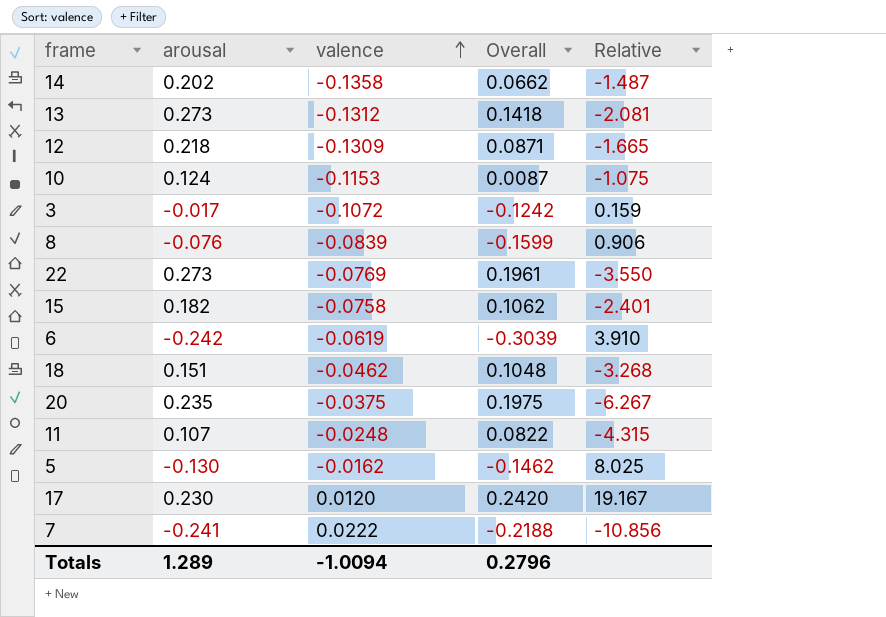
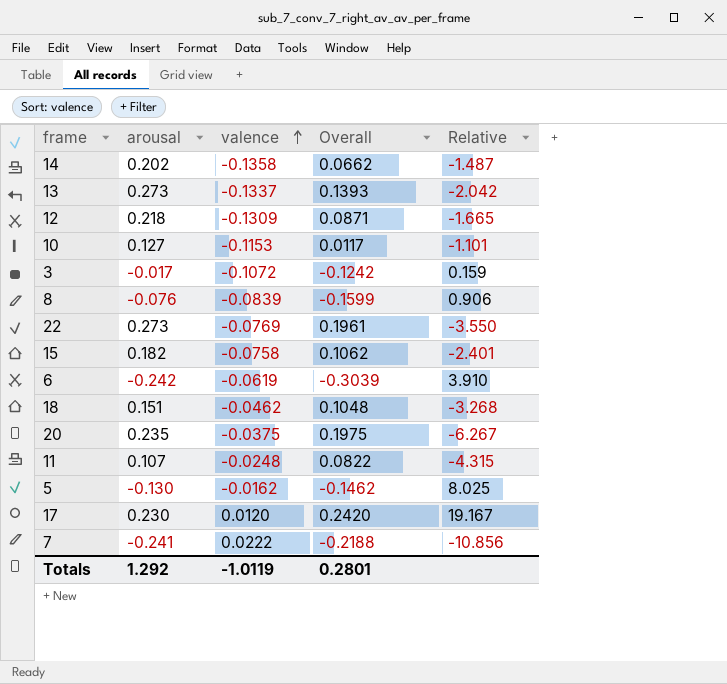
13 | valence: -0.1312 -> -0.1337
13 | Overall: 0.1418 -> 0.1393
13 | Relative: -2.081 -> -2.042
10 | arousal: 0.124 -> 0.127
10 | Overall: 0.0087 -> 0.0117
10 | Relative: -1.075 -> -1.101
Totals | arousal: 1.289 -> 1.292
Totals | valence: -1.0094 -> -1.0119
Totals | Overall: 0.2796 -> 0.2801

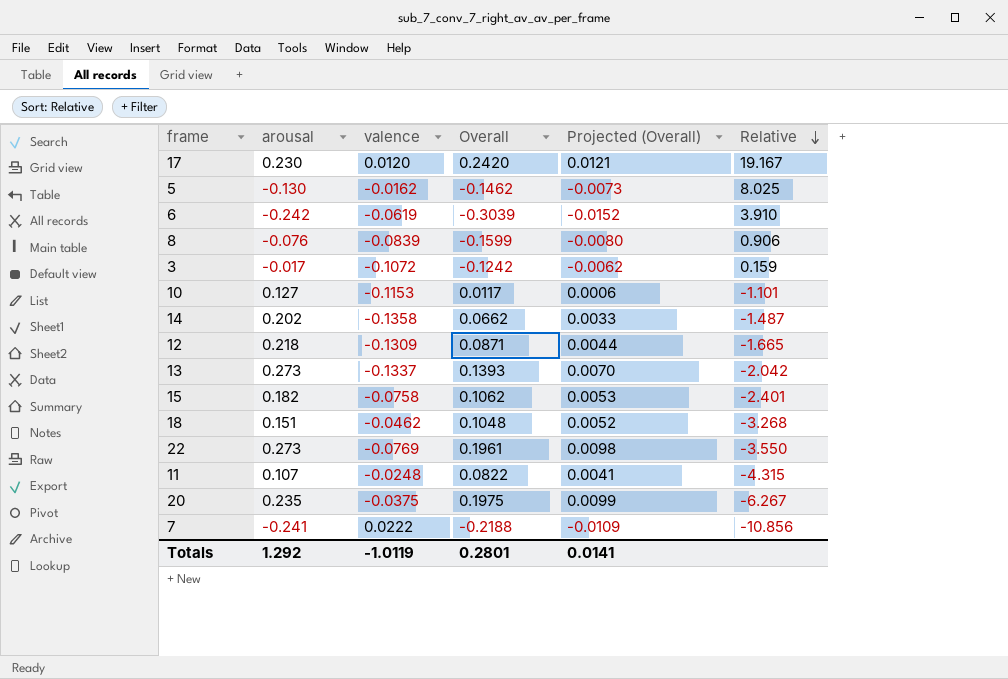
row order: valence ascending -> Relative descending
column Projected (Overall) | formula: none -> [Overall] * 0.05

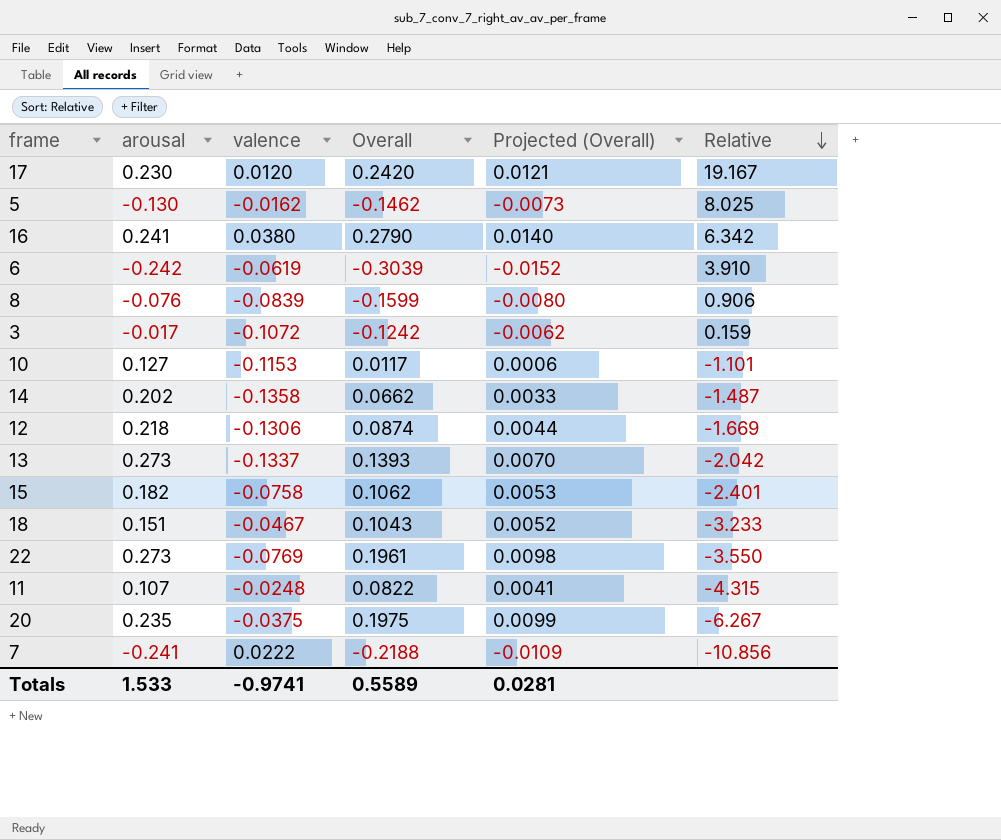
row 16: none -> 0.241 | 0.0380 | 0.2790 | 0.0140 | 6.342
12 | valence: -0.1309 -> -0.1306
12 | Overall: 0.0871 -> 0.0874
12 | Relative: -1.665 -> -1.669
18 | valence: -0.0462 -> -0.0467
18 | Overall: 0.1048 -> 0.1043
18 | Relative: -3.268 -> -3.233
Totals | arousal: 1.292 -> 1.533
Totals | valence: -1.0119 -> -0.9741
Totals | Overall: 0.2801 -> 0.5589
Totals | Projected (Overall): 0.0141 -> 0.0281

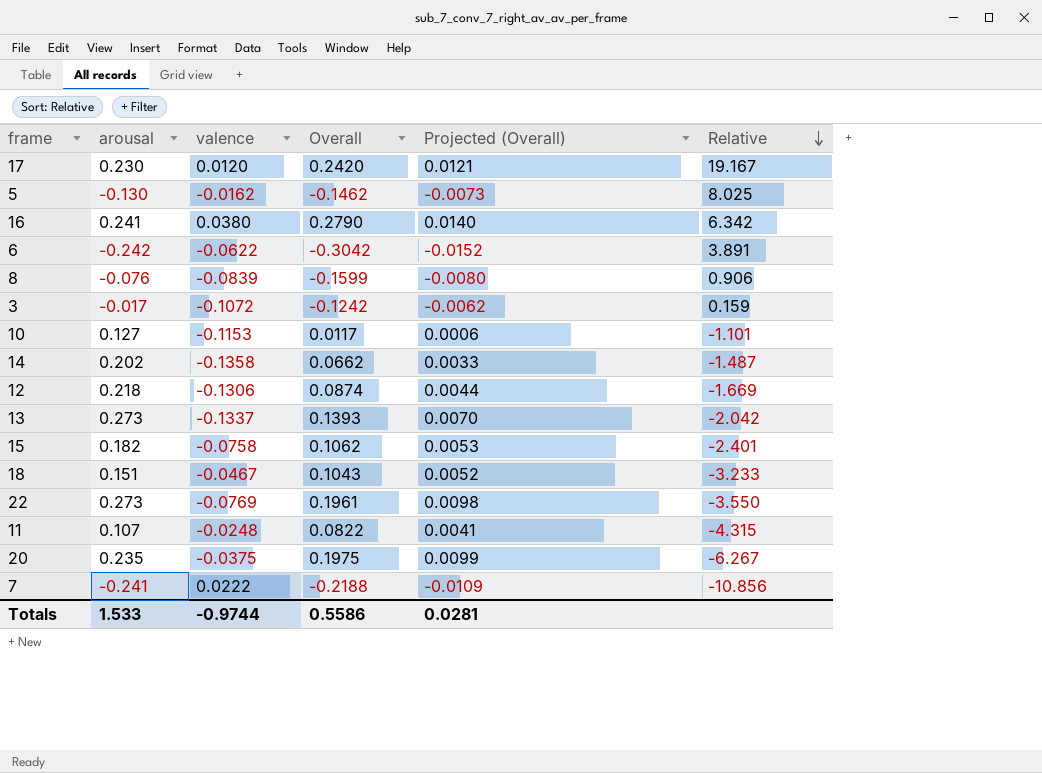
6 | valence: -0.0619 -> -0.0622
6 | Overall: -0.3039 -> -0.3042
6 | Relative: 3.910 -> 3.891
Totals | valence: -0.9741 -> -0.9744
Totals | Overall: 0.5589 -> 0.5586

